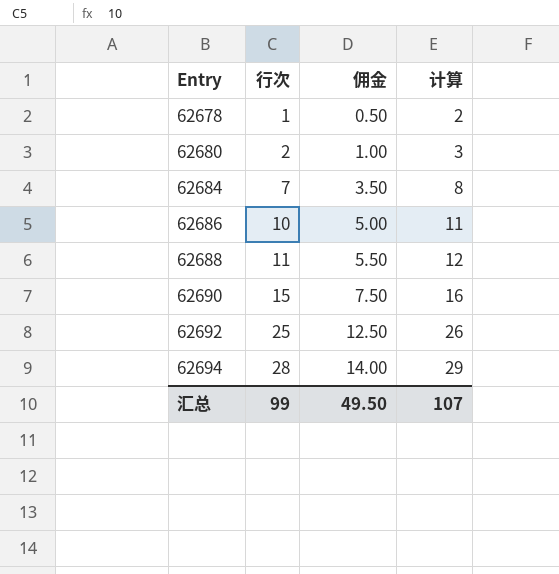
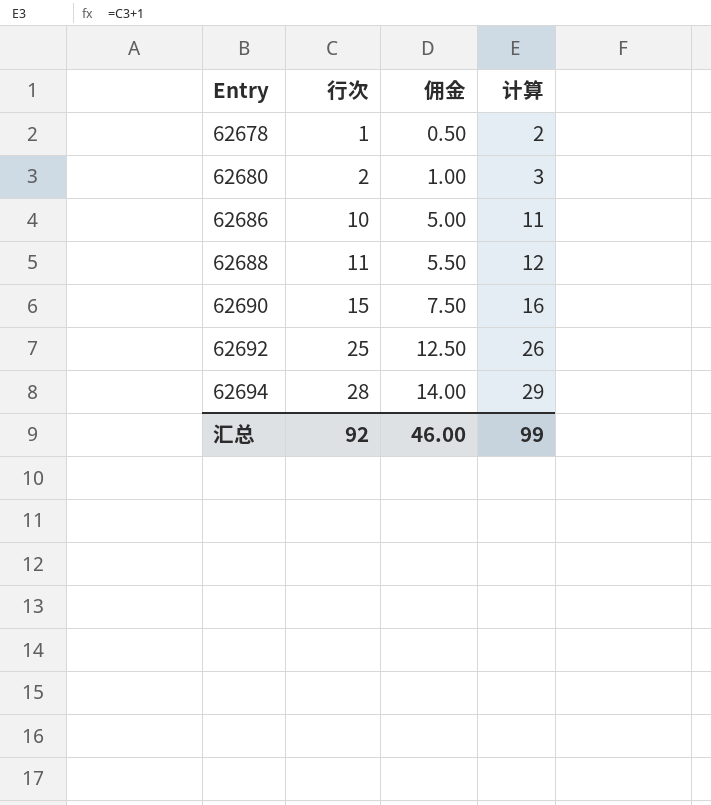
row 62684: 7 | 3.50 | 8 -> none
汇总 | 行次: 99 -> 92
汇总 | 佣金: 49.50 -> 46.00
汇总 | 计算: 107 -> 99

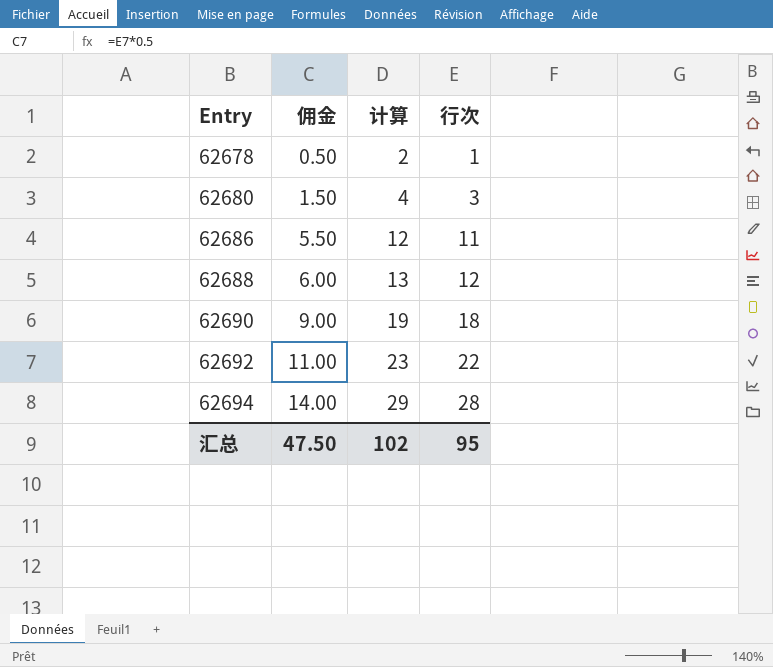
column 行次 | position: 2 -> 4
62680 | 佣金: 1.00 -> 1.50
62680 | 计算: 3 -> 4
62680 | 行次: 2 -> 3
62686 | 佣金: 5.00 -> 5.50
62686 | 计算: 11 -> 12
62686 | 行次: 10 -> 11
62688 | 佣金: 5.50 -> 6.00
62688 | 计算: 12 -> 13
62688 | 行次: 11 -> 12
62690 | 佣金: 7.50 -> 9.00
62690 | 计算: 16 -> 19
62690 | 行次: 15 -> 18
62692 | 佣金: 12.50 -> 11.00
62692 | 计算: 26 -> 23
62692 | 行次: 25 -> 22
汇总 | 佣金: 46.00 -> 47.50
汇总 | 计算: 99 -> 102
汇总 | 行次: 92 -> 95

